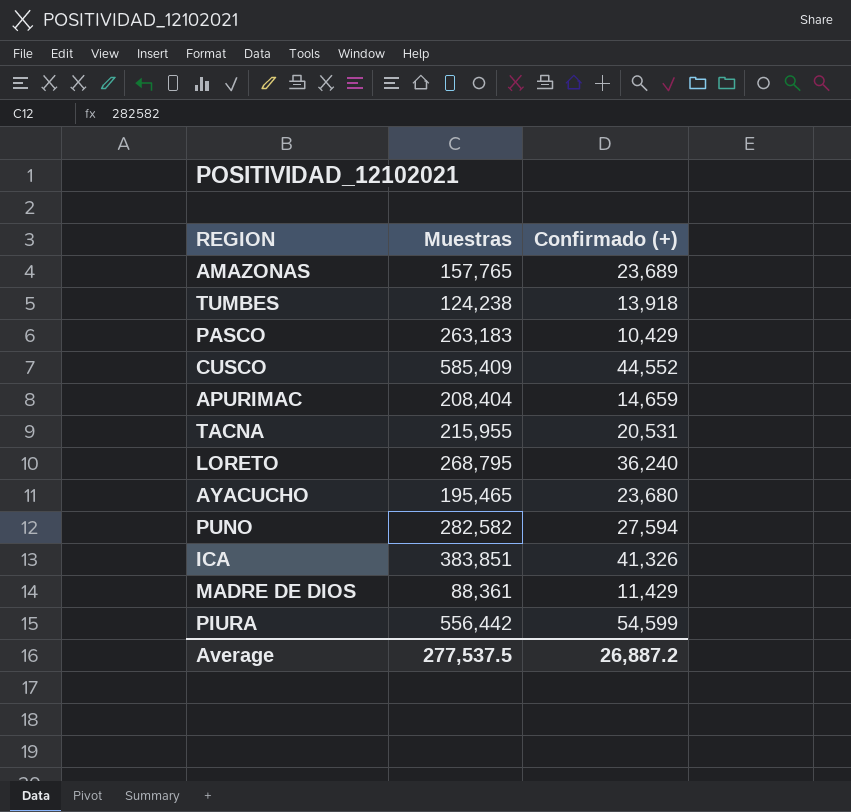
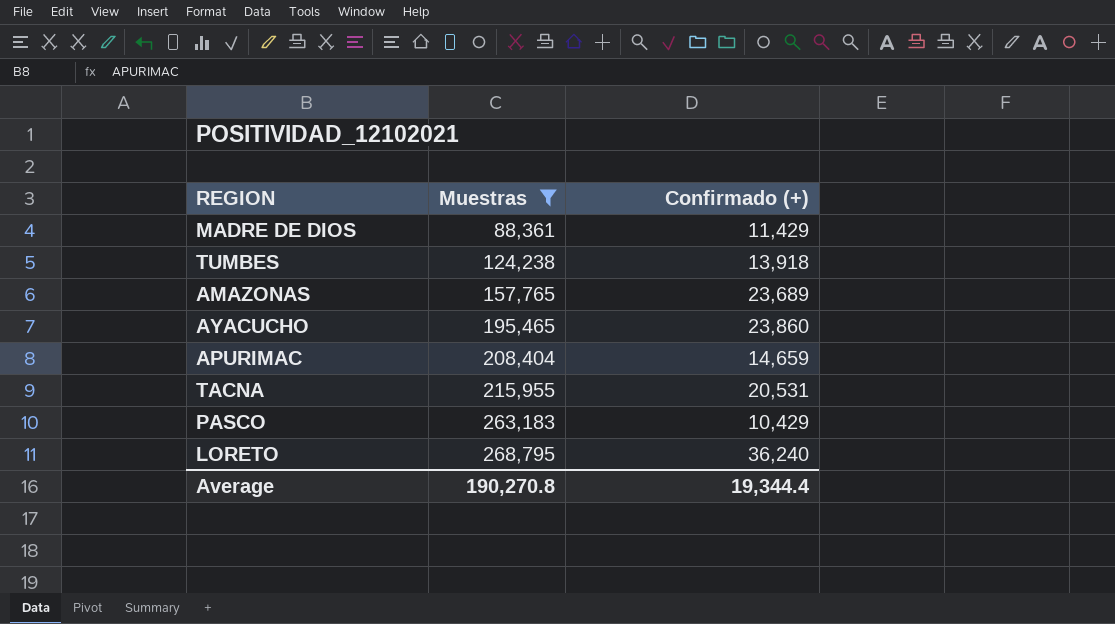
filter: none -> Muestras <= 268,795
row order: none -> Muestras ascending
AYACUCHO | Confirmado (+): 23,680 -> 23,860
Average | Muestras: 277,537.5 -> 190,270.8
Average | Confirmado (+): 26,887.2 -> 19,344.4

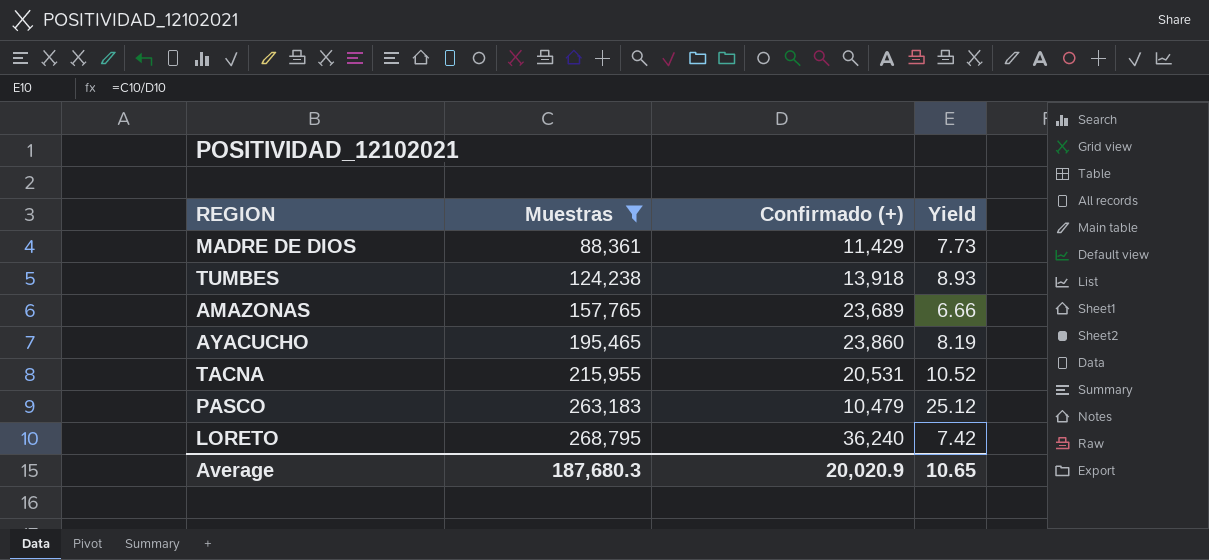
column Yield | formula: none -> [Muestras] / [Confirmado (+)]
row APURIMAC: 208,404 | 14,659 -> none
PASCO | Confirmado (+): 10,429 -> 10,479
Average | Muestras: 190,270.8 -> 187,680.3
Average | Confirmado (+): 19,344.4 -> 20,020.9

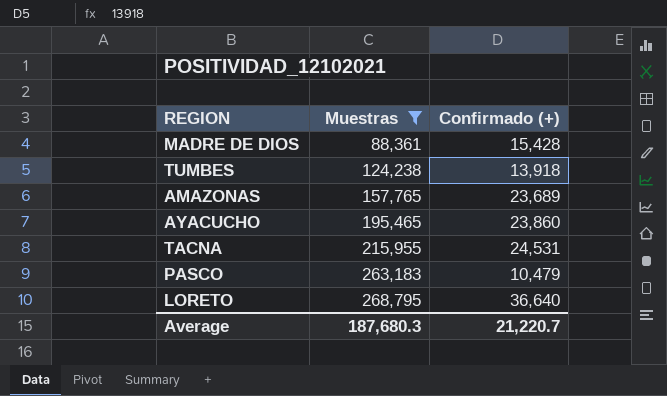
column Yield | formula: [Muestras] / [Confirmado (+)] -> none
MADRE DE DIOS | Confirmado (+): 11,429 -> 15,428
TACNA | Confirmado (+): 20,531 -> 24,531
LORETO | Confirmado (+): 36,240 -> 36,640
Average | Confirmado (+): 20,020.9 -> 21,220.7

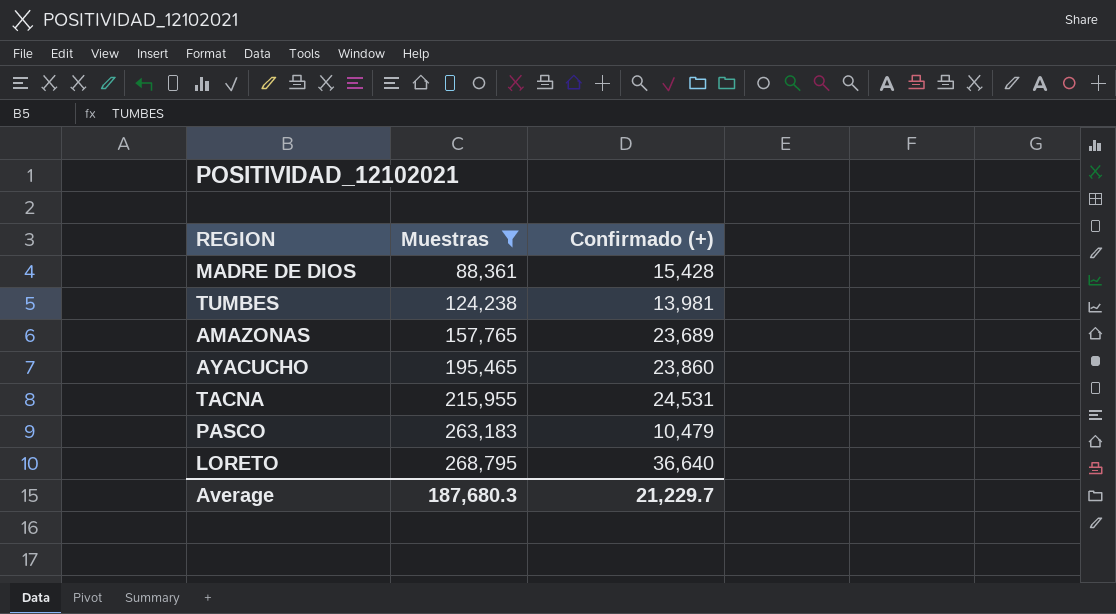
TUMBES | Confirmado (+): 13,918 -> 13,981
Average | Confirmado (+): 21,220.7 -> 21,229.7

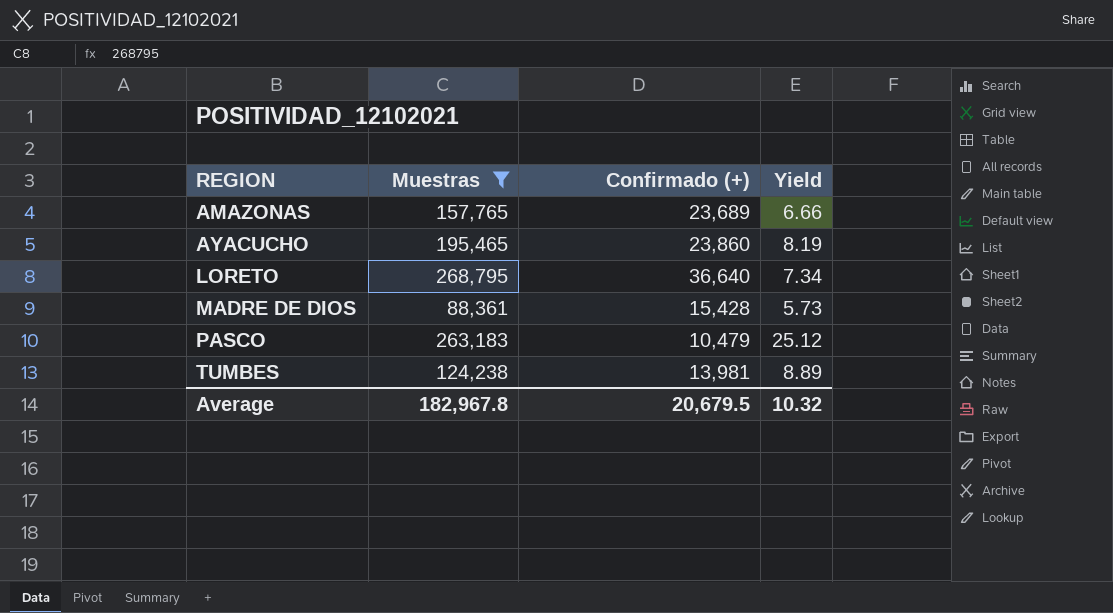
row order: Muestras ascending -> REGION ascending
column Yield | formula: none -> [Muestras] / [Confirmado (+)]
row TACNA: 215,955 | 24,531 -> none
Average | Muestras: 187,680.3 -> 182,967.8
Average | Confirmado (+): 21,229.7 -> 20,679.5

